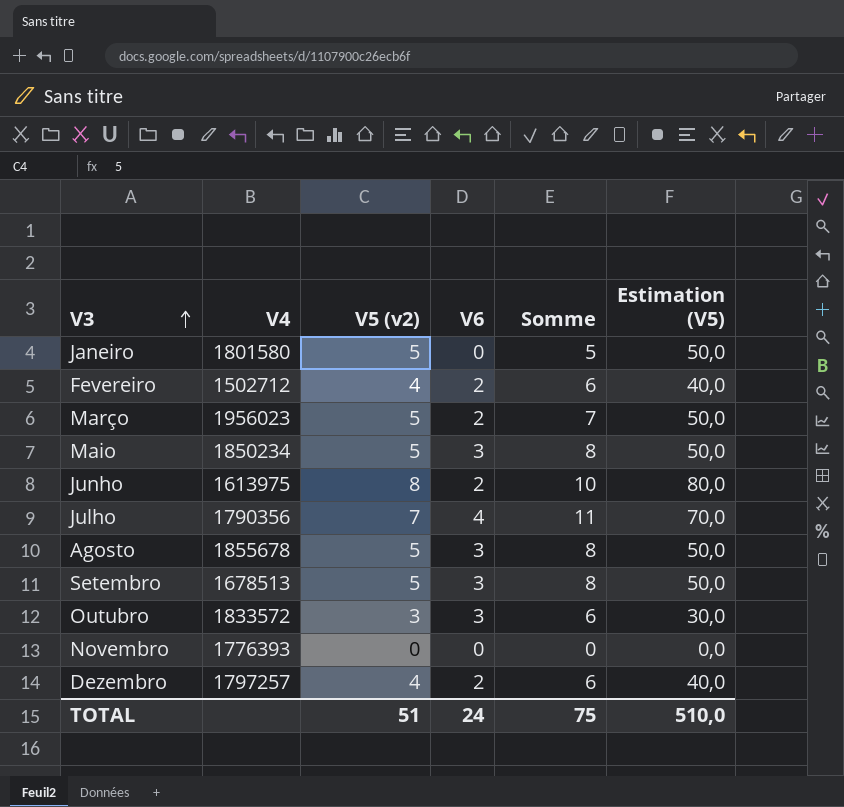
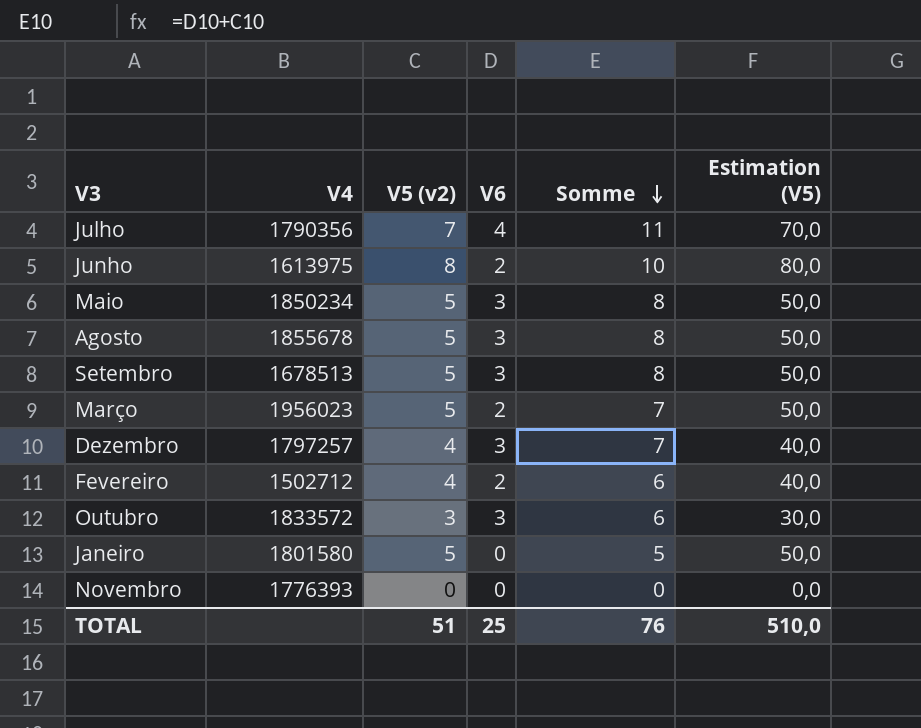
row order: V3 ascending -> Somme descending
Dezembro | V6: 2 -> 3
Dezembro | Somme: 6 -> 7
TOTAL | V6: 24 -> 25
TOTAL | Somme: 75 -> 76

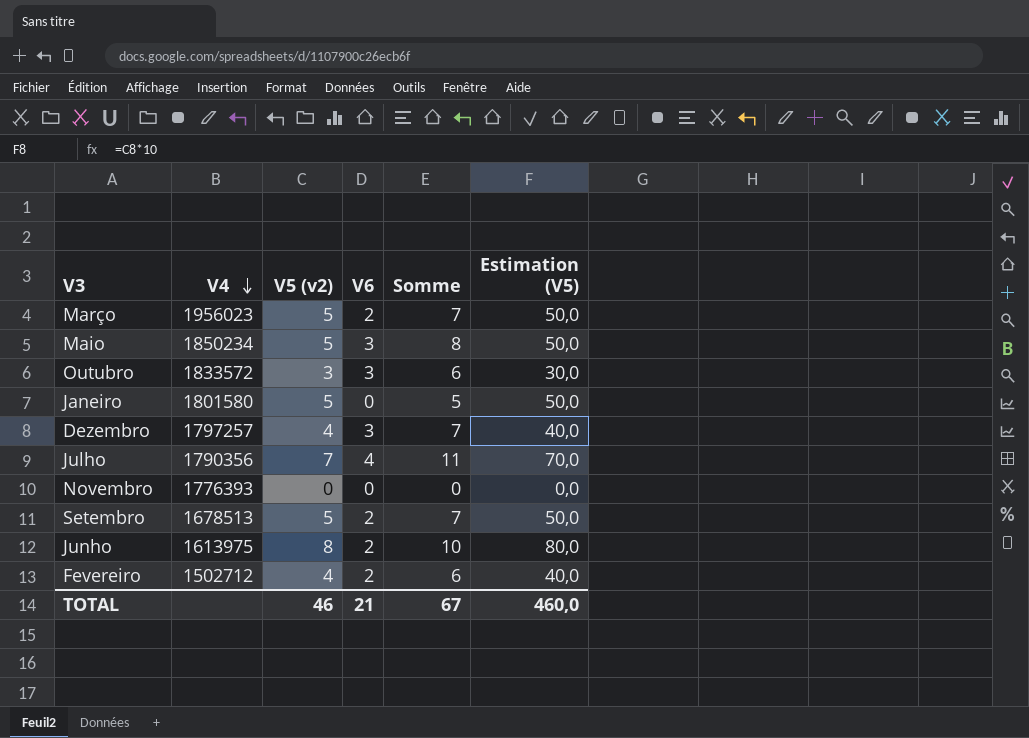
row order: Somme descending -> V4 descending
row Agosto: 1855678 | 5 | 3 | 8 | 50,0 -> none
Setembro | V6: 3 -> 2
Setembro | Somme: 8 -> 7
TOTAL | V5 (v2): 51 -> 46
TOTAL | V6: 25 -> 21
TOTAL | Somme: 76 -> 67
TOTAL | Estimation (V5): 510,0 -> 460,0

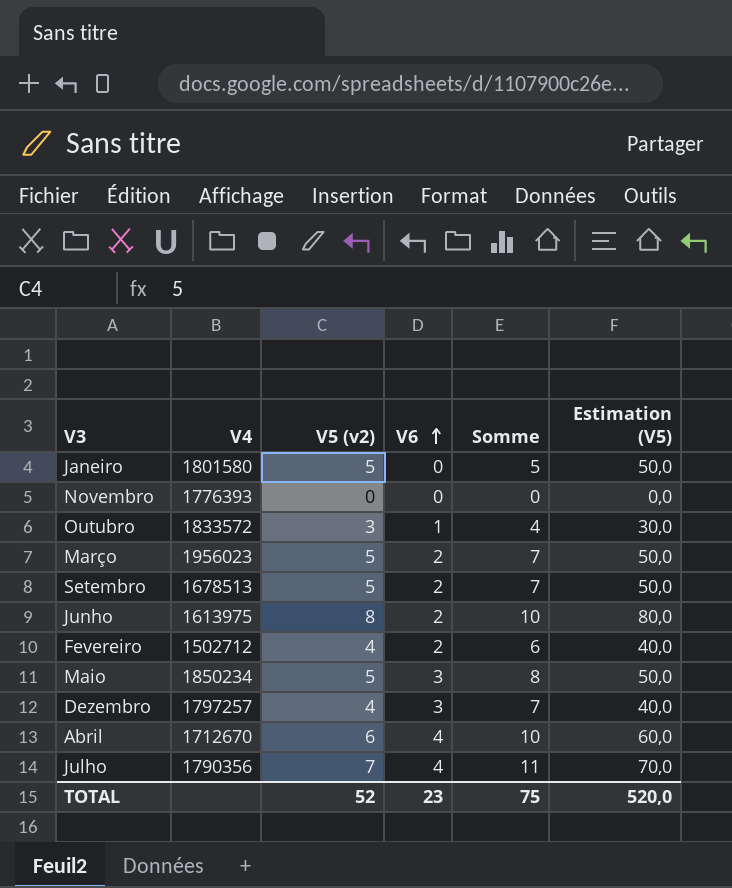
row order: V4 descending -> V6 ascending
Outubro | V6: 3 -> 1
Outubro | Somme: 6 -> 4
row Abril: none -> 1712670 | 6 | 4 | 10 | 60,0
TOTAL | V5 (v2): 46 -> 52
TOTAL | V6: 21 -> 23
TOTAL | Somme: 67 -> 75
TOTAL | Estimation (V5): 460,0 -> 520,0

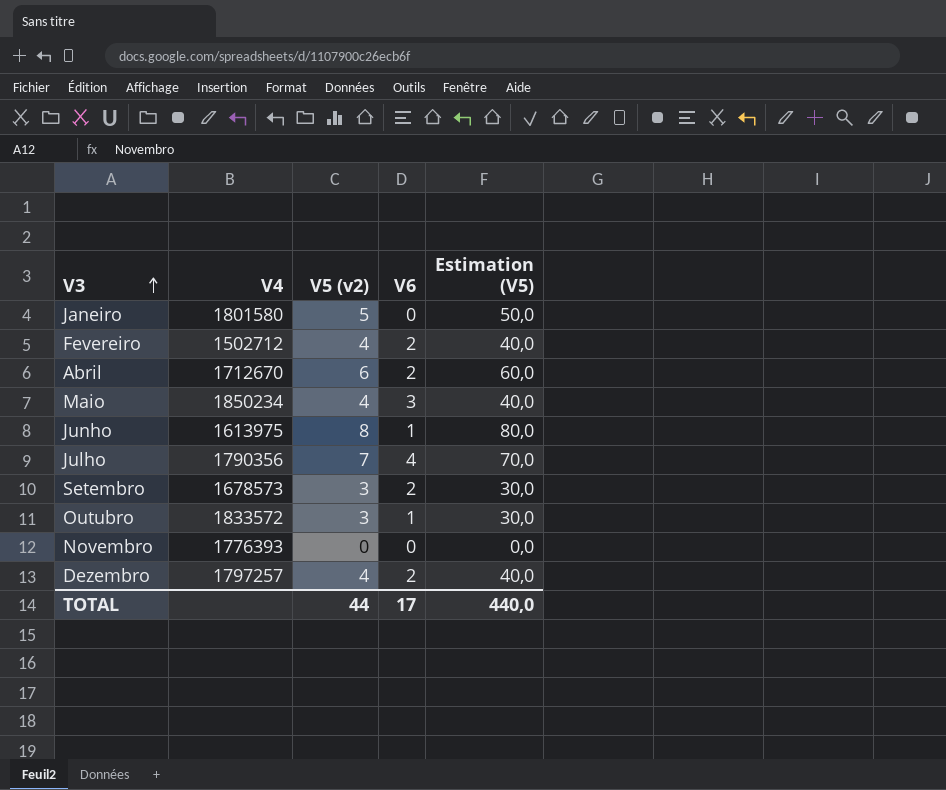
row order: V6 ascending -> V3 ascending
column Somme | formula: [V5 (v2)] + [V6] -> none
row Março: 1956023 | 5 | 2 | 7 | 50,0 -> none
Abril | V6: 4 -> 2
Maio | V5 (v2): 5 -> 4
Maio | Estimation (V5): 50,0 -> 40,0
Junho | V6: 2 -> 1
Setembro | V4: 1678513 -> 1678573
Setembro | V5 (v2): 5 -> 3
Setembro | Estimation (V5): 50,0 -> 30,0
Dezembro | V6: 3 -> 2
TOTAL | V5 (v2): 52 -> 44
TOTAL | V6: 23 -> 17
TOTAL | Estimation (V5): 520,0 -> 440,0

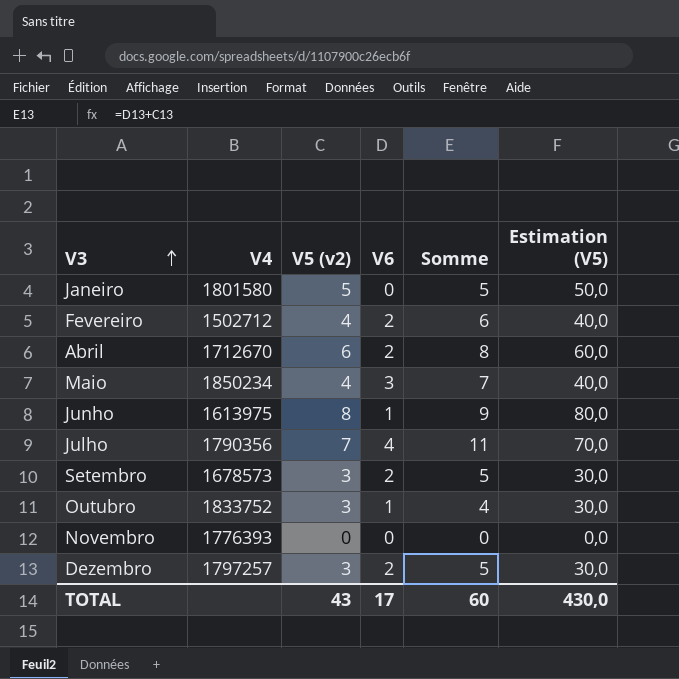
column Somme | formula: none -> [V5 (v2)] + [V6]
Outubro | V4: 1833572 -> 1833752
Dezembro | V5 (v2): 4 -> 3
Dezembro | Estimation (V5): 40,0 -> 30,0
TOTAL | V5 (v2): 44 -> 43
TOTAL | Estimation (V5): 440,0 -> 430,0

